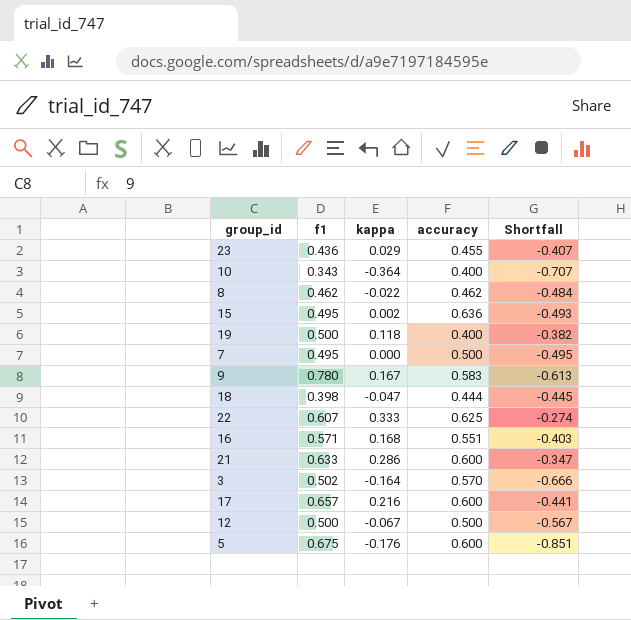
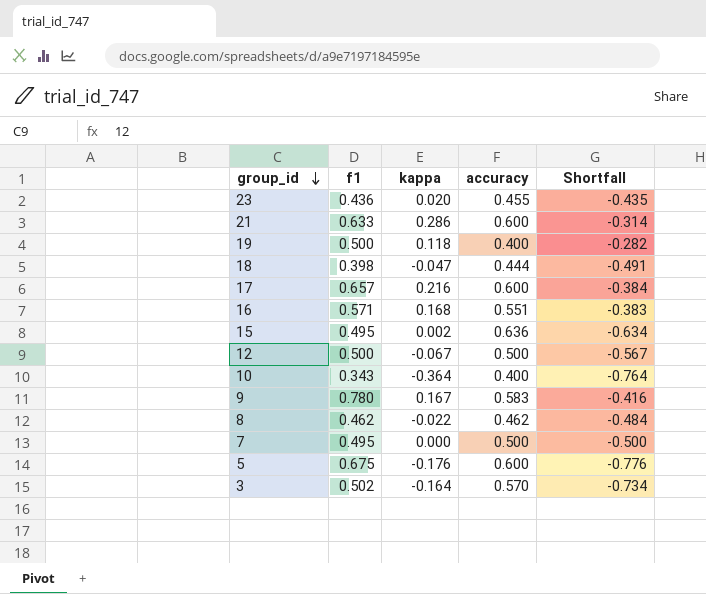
row order: none -> group_id descending
column Shortfall | formula: [kappa] - [f1] -> [kappa] - [accuracy]
row 22: 0.607 | 0.333 | 0.625 | -0.274 -> none
23 | kappa: 0.029 -> 0.020

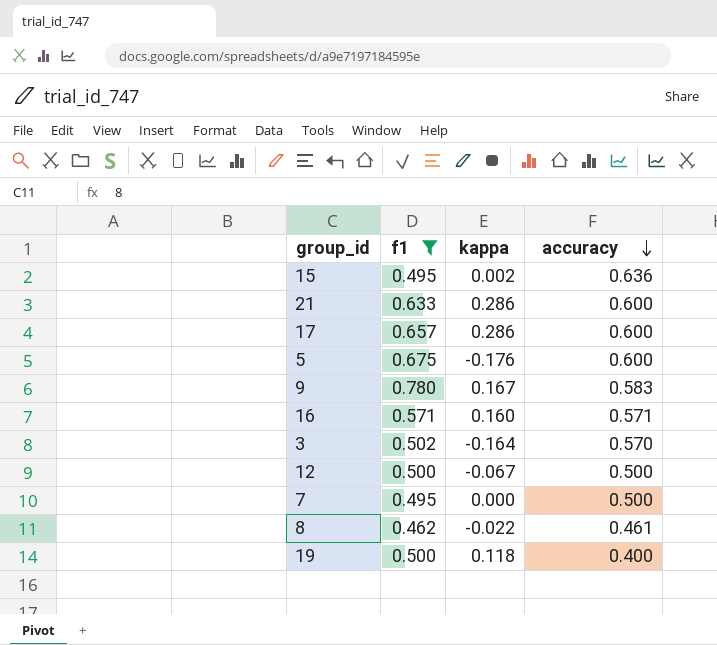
filter: none -> f1 >= 0.462
row order: group_id descending -> accuracy descending
column Shortfall | formula: [kappa] - [accuracy] -> none
17 | kappa: 0.216 -> 0.286
16 | kappa: 0.168 -> 0.160
16 | accuracy: 0.551 -> 0.571
8 | accuracy: 0.462 -> 0.461

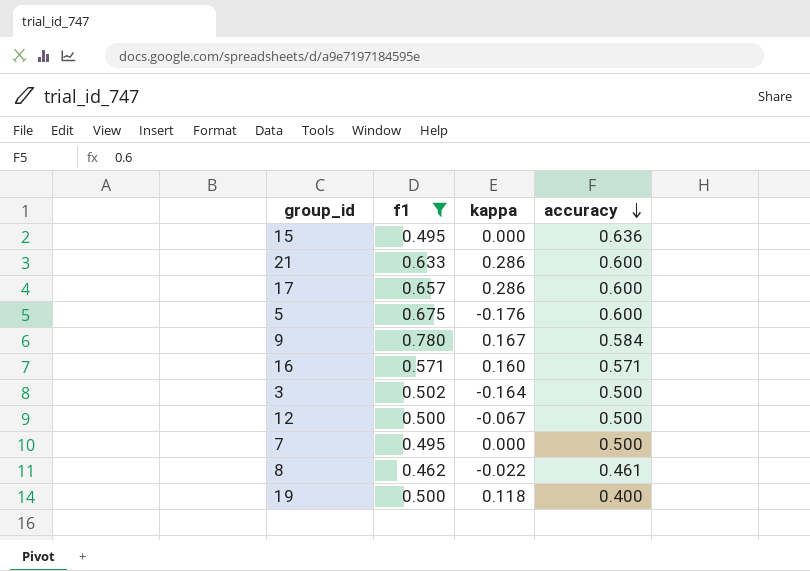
15 | kappa: 0.002 -> 0.000
9 | accuracy: 0.583 -> 0.584
3 | accuracy: 0.570 -> 0.500

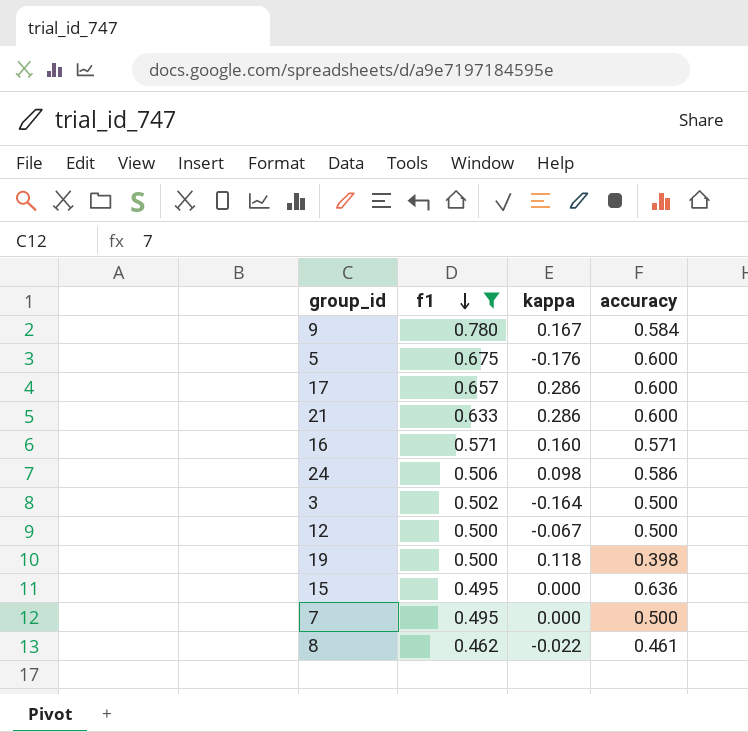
row order: accuracy descending -> f1 descending
row 24: none -> 0.506 | 0.098 | 0.586
19 | accuracy: 0.400 -> 0.398

